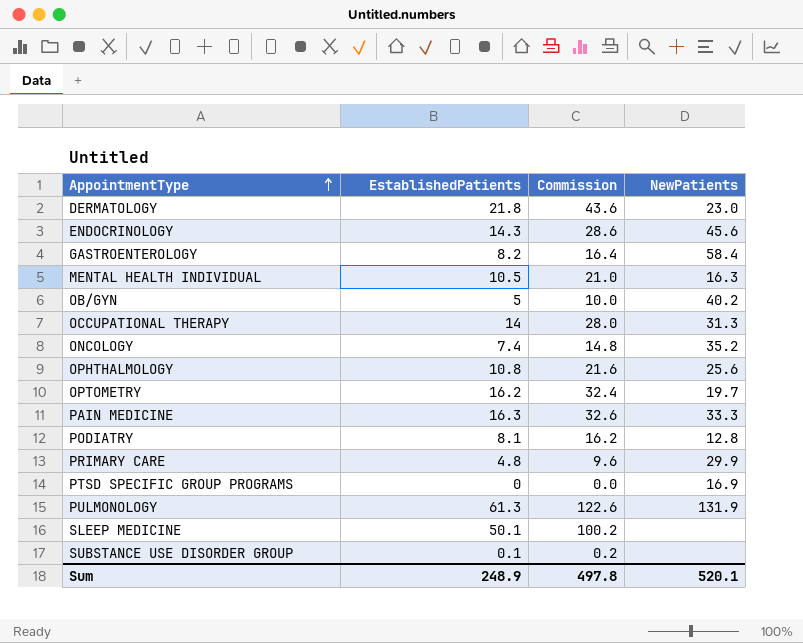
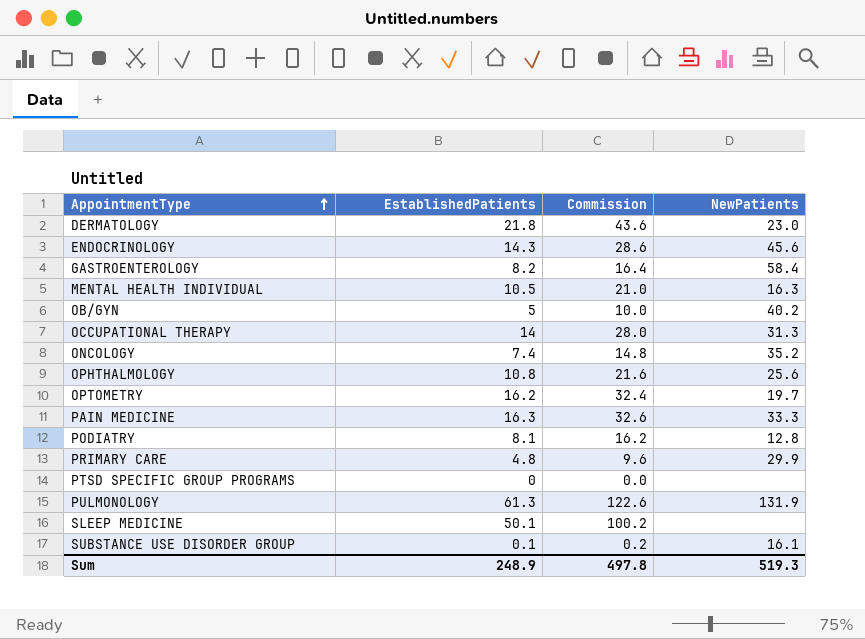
PTSD SPECIFIC GROUP PROGRAMS | NewPatients: 16.9 -> none
SUBSTANCE USE DISORDER GROUP | NewPatients: none -> 16.1
Sum | NewPatients: 520.1 -> 519.3

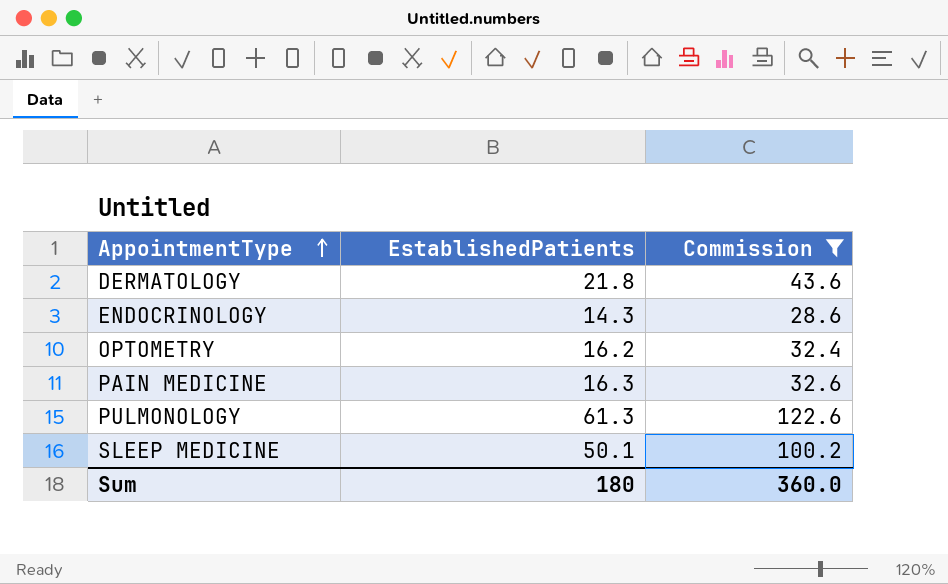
filter: none -> Commission >= 28.6
column NewPatients | position: 4 -> none
Sum | EstablishedPatients: 248.9 -> 180
Sum | Commission: 497.8 -> 360.0

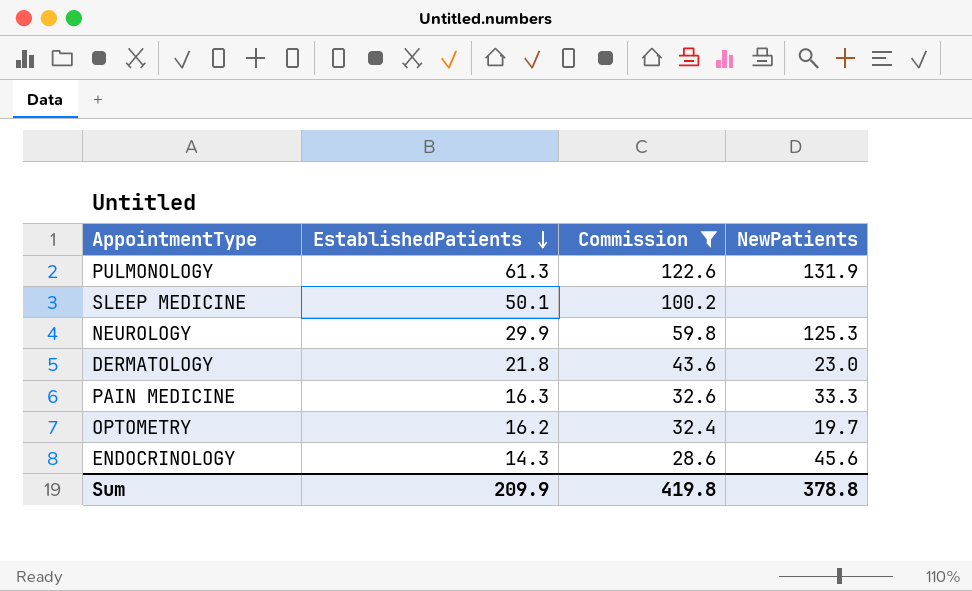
row order: AppointmentType ascending -> EstablishedPatients descending
column NewPatients | position: none -> 4
row NEUROLOGY: none -> 29.9 | 59.8 | 125.3
Sum | EstablishedPatients: 180 -> 209.9
Sum | Commission: 360.0 -> 419.8

